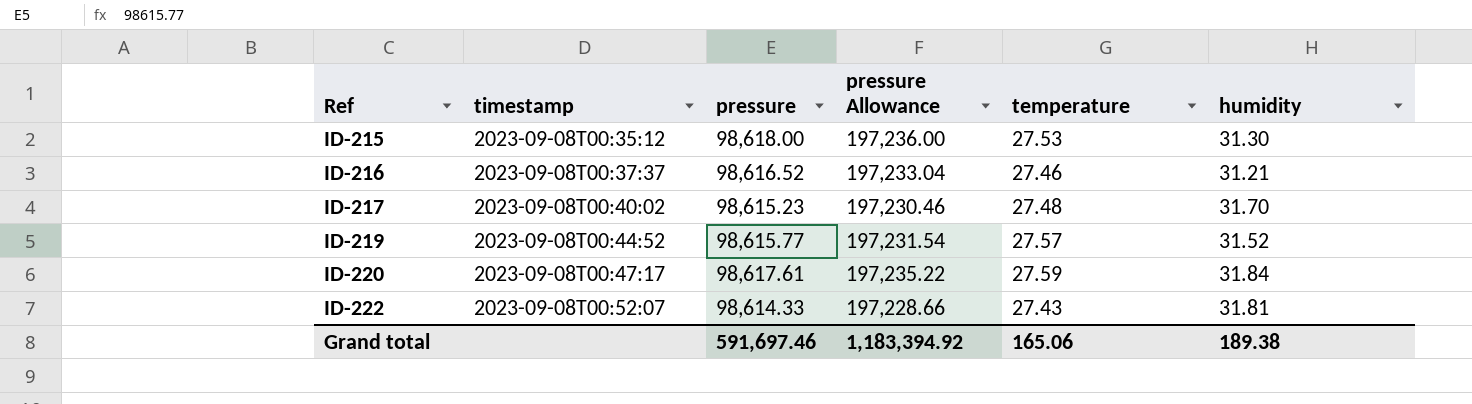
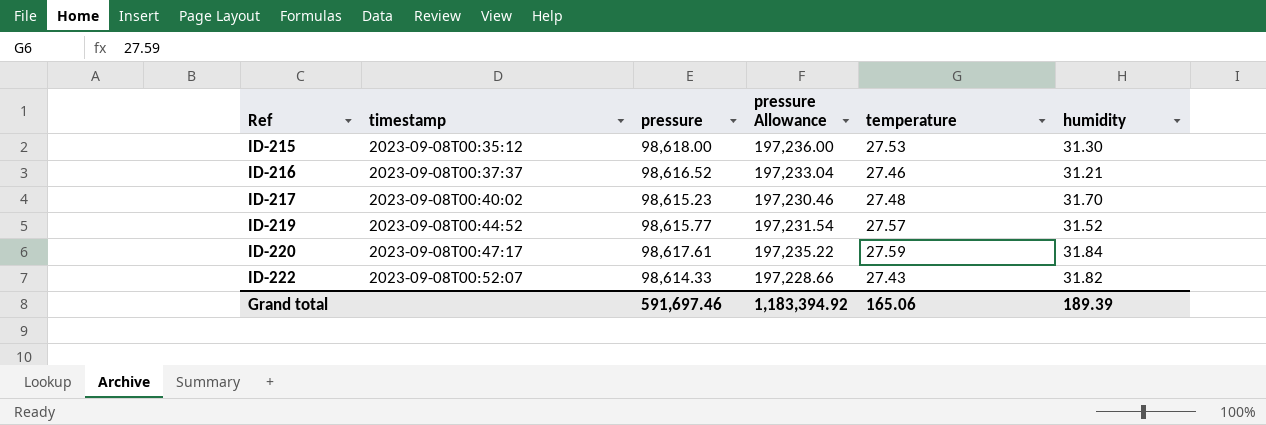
ID-222 | humidity: 31.81 -> 31.82
Grand total | humidity: 189.38 -> 189.39

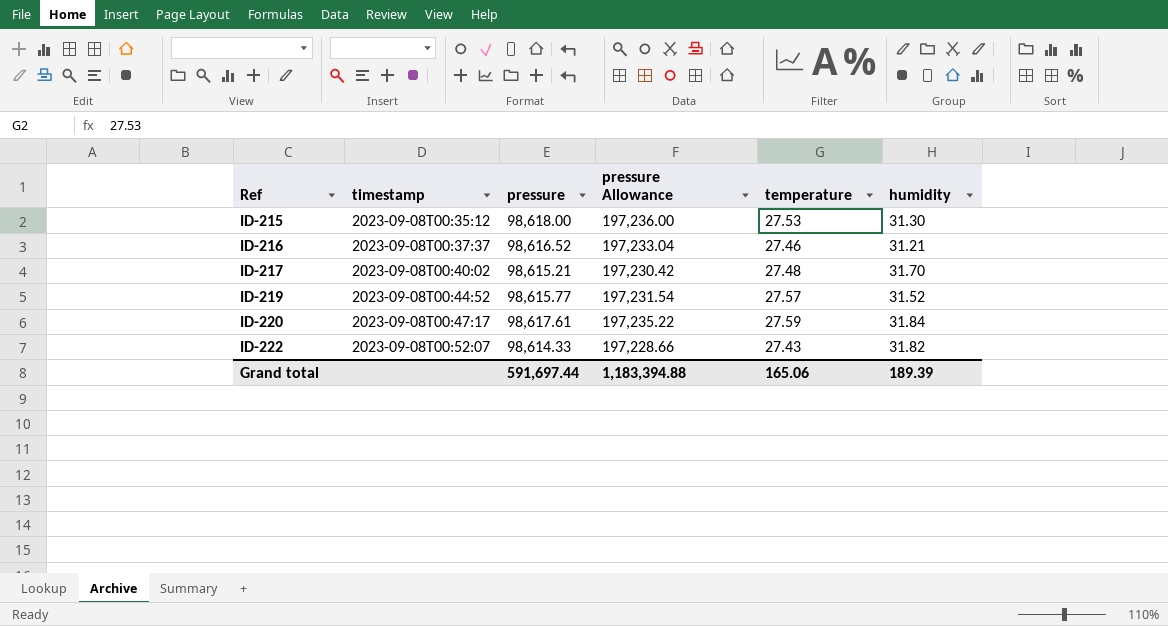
ID-217 | pressure: 98,615.23 -> 98,615.21
ID-217 | pressure Allowance: 197,230.46 -> 197,230.42
Grand total | pressure: 591,697.46 -> 591,697.44
Grand total | pressure Allowance: 1,183,394.92 -> 1,183,394.88

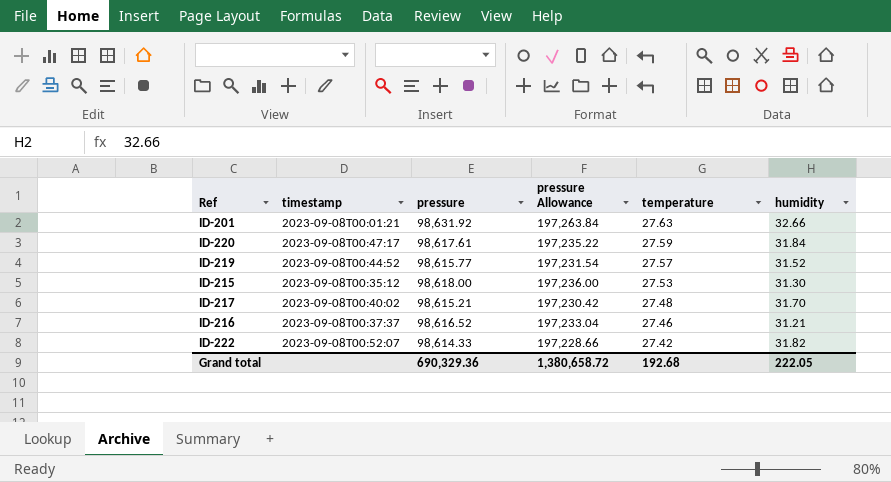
row order: Ref ascending -> temperature descending
row ID-201: none -> 2023-09-08T00:01:21 | 98,631.92 | 197,263.84 | 27.63 | 32.66
ID-222 | temperature: 27.43 -> 27.42
Grand total | pressure: 591,697.44 -> 690,329.36
Grand total | pressure Allowance: 1,183,394.88 -> 1,380,658.72
Grand total | temperature: 165.06 -> 192.68
Grand total | humidity: 189.39 -> 222.05

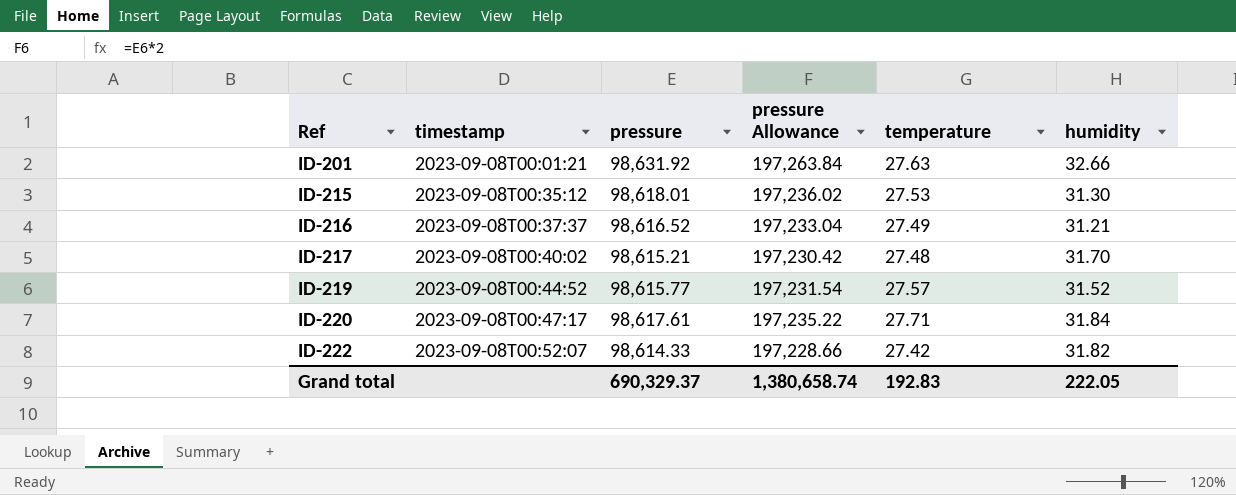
row order: temperature descending -> Ref ascending
ID-215 | pressure: 98,618.00 -> 98,618.01
ID-215 | pressure Allowance: 197,236.00 -> 197,236.02
ID-216 | temperature: 27.46 -> 27.49
ID-220 | temperature: 27.59 -> 27.71
Grand total | pressure: 690,329.36 -> 690,329.37
Grand total | pressure Allowance: 1,380,658.72 -> 1,380,658.74
Grand total | temperature: 192.68 -> 192.83

